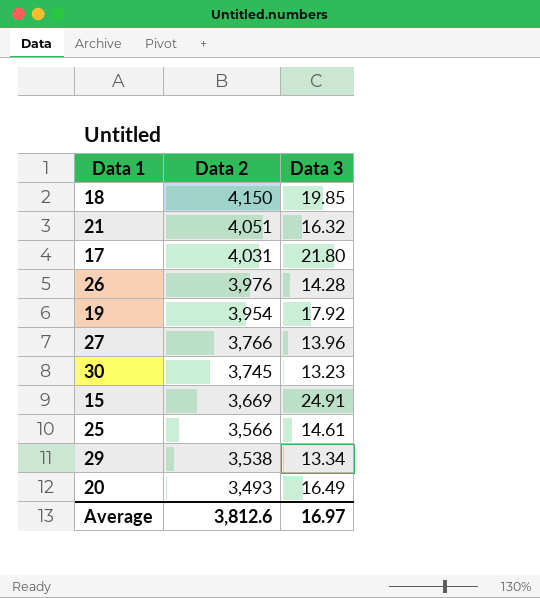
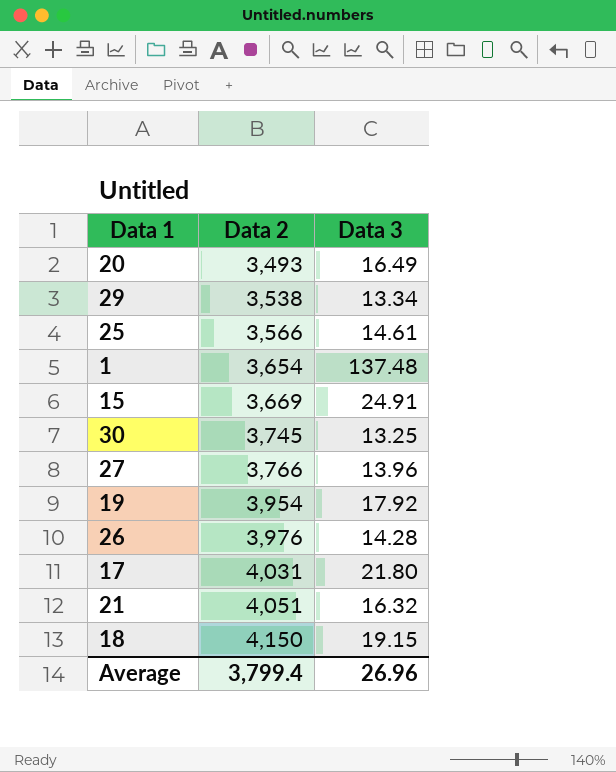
row order: Data 2 descending -> Data 2 ascending
row 1: none -> 3,654 | 137.48
30 | Data 3: 13.23 -> 13.25
18 | Data 3: 19.85 -> 19.15
Average | Data 2: 3,812.6 -> 3,799.4
Average | Data 3: 16.97 -> 26.96

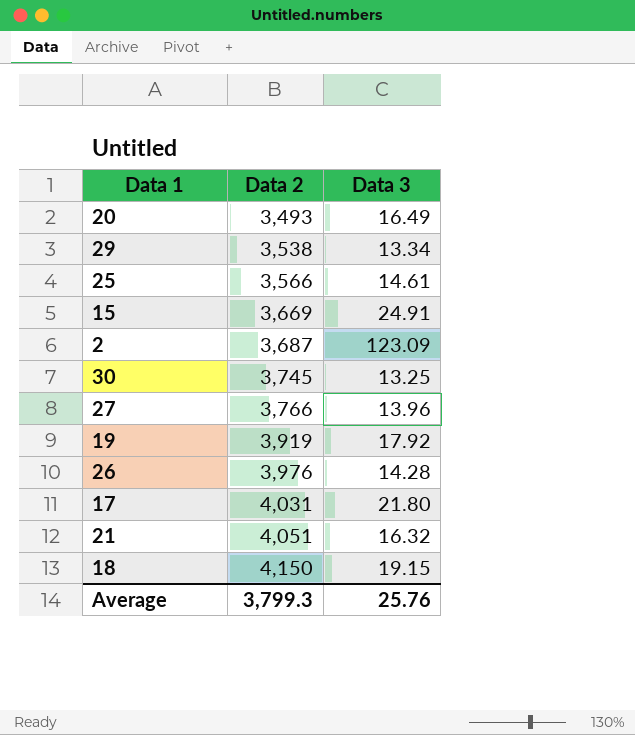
row 1: 3,654 | 137.48 -> none
row 2: none -> 3,687 | 123.09
19 | Data 2: 3,954 -> 3,919
Average | Data 2: 3,799.4 -> 3,799.3
Average | Data 3: 26.96 -> 25.76

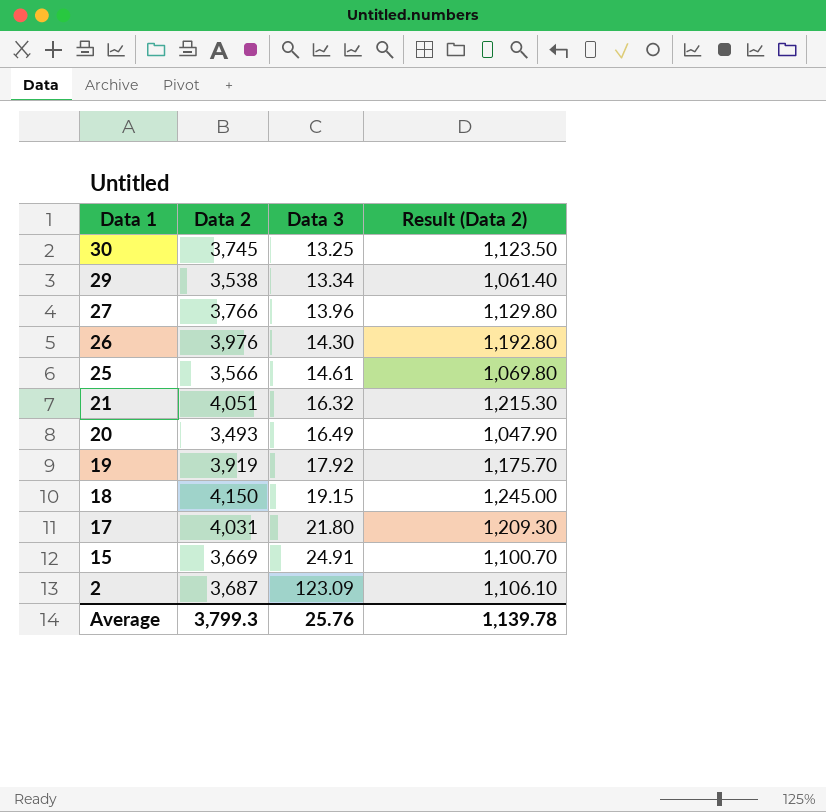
row order: Data 2 ascending -> Data 1 descending
column Result (Data 2) | formula: none -> [Data 2] * 0.3
26 | Data 3: 14.28 -> 14.30

